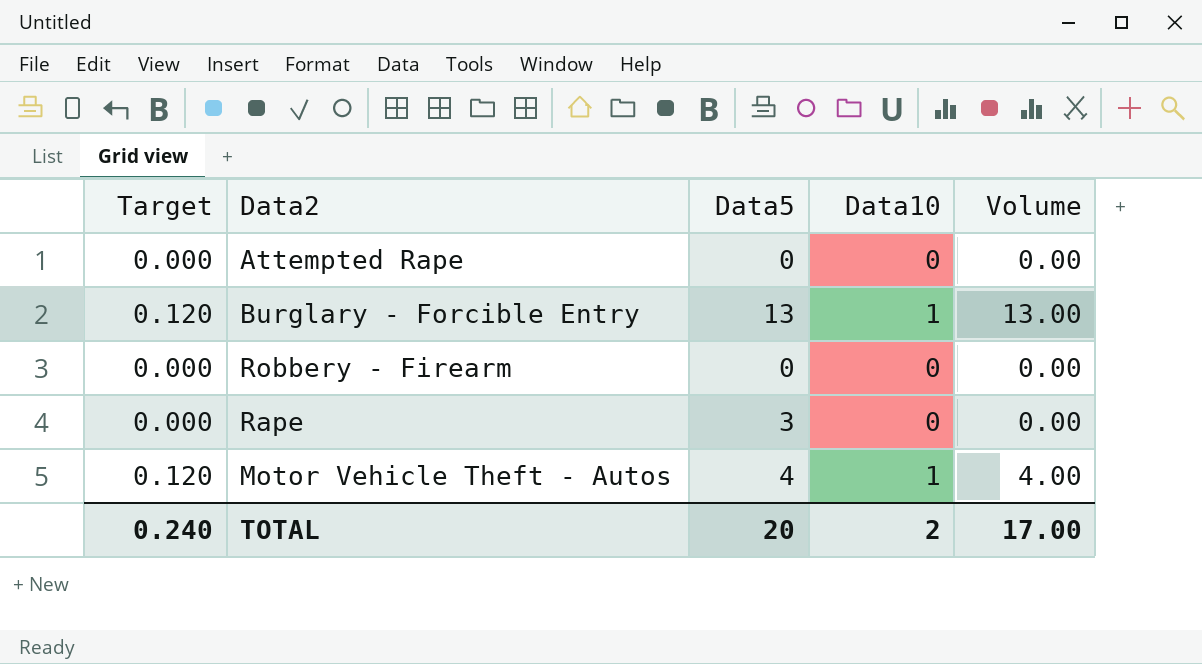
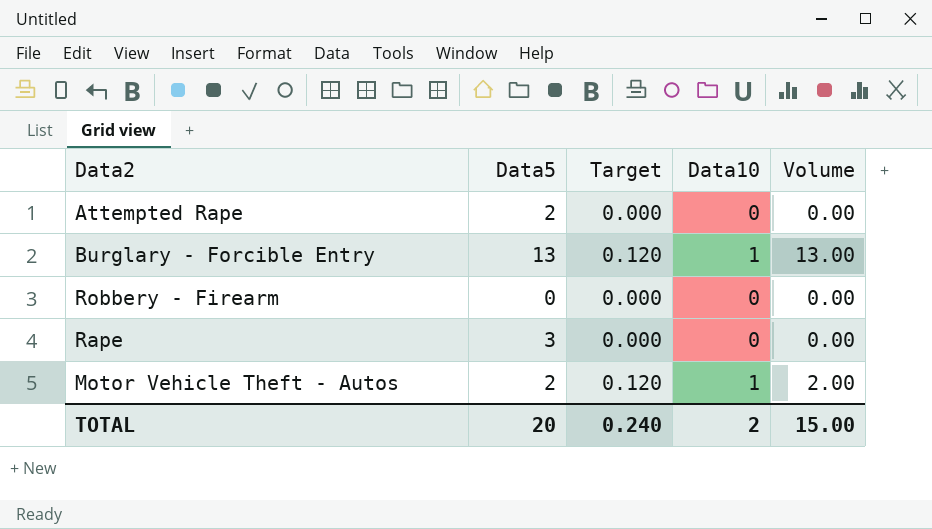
column Target | position: 1 -> 3
Attempted Rape | Data5: 0 -> 2
Motor Vehicle Theft - Autos | Data5: 4 -> 2
Motor Vehicle Theft - Autos | Volume: 4.00 -> 2.00
TOTAL | Volume: 17.00 -> 15.00

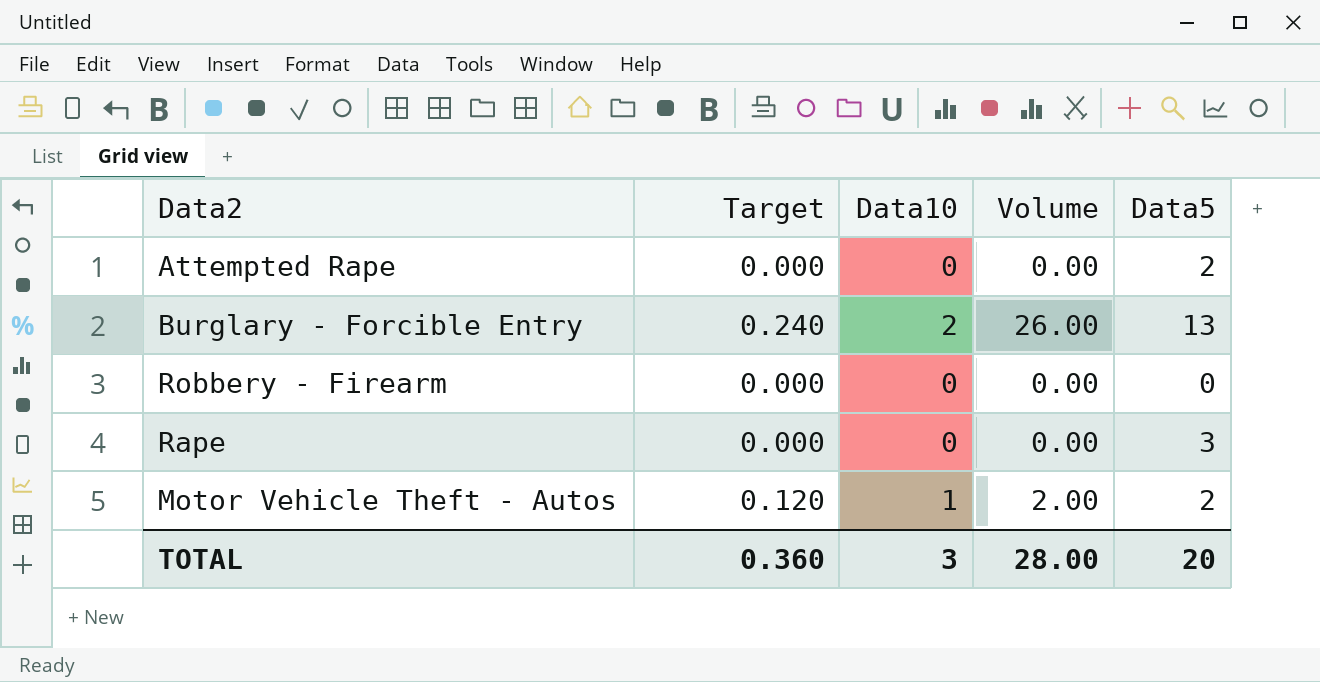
column Data5 | position: 2 -> 5
Burglary - Forcible Entry | Target: 0.120 -> 0.240
Burglary - Forcible Entry | Data10: 1 -> 2
Burglary - Forcible Entry | Volume: 13.00 -> 26.00
TOTAL | Target: 0.240 -> 0.360
TOTAL | Data10: 2 -> 3
TOTAL | Volume: 15.00 -> 28.00

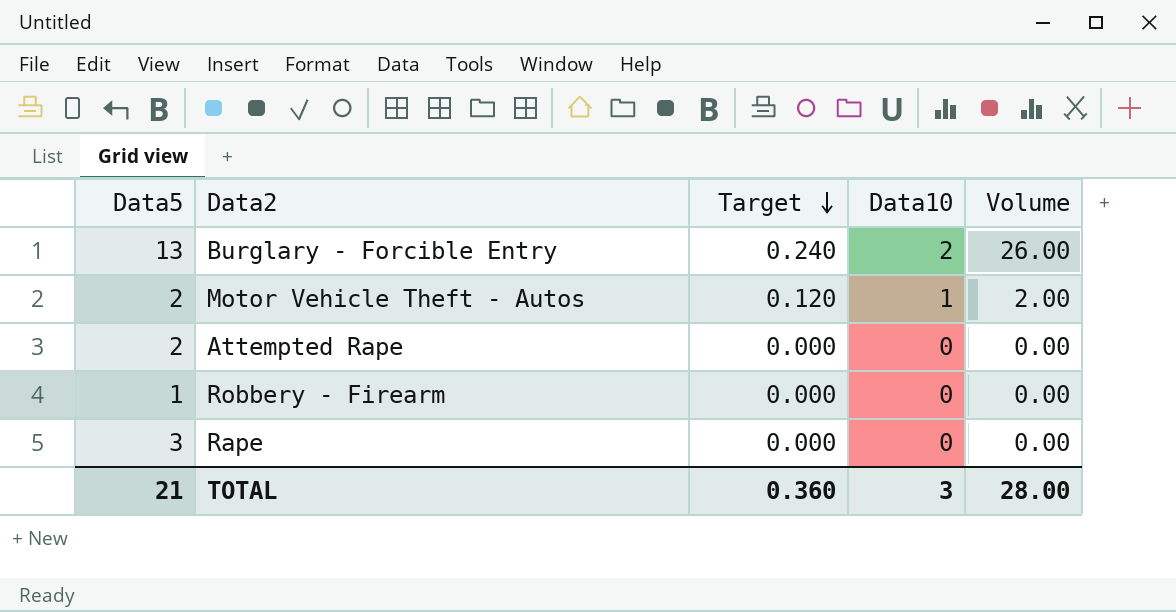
row order: none -> Target descending
column Data5 | position: 5 -> 1
Robbery - Firearm | Data5: 0 -> 1
TOTAL | Data5: 20 -> 21

